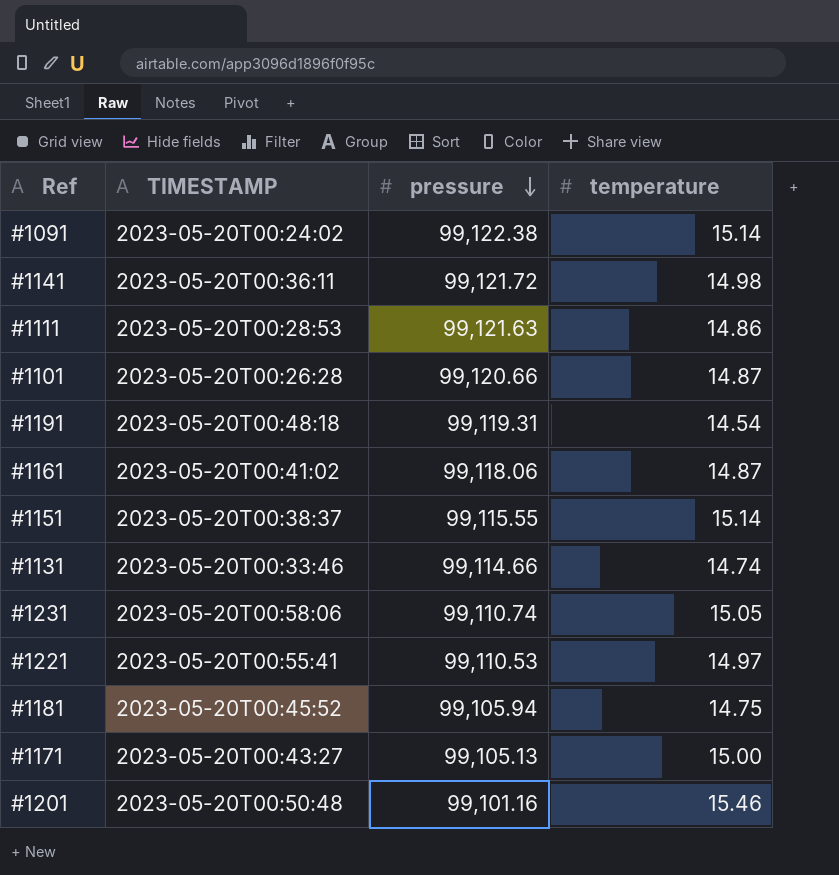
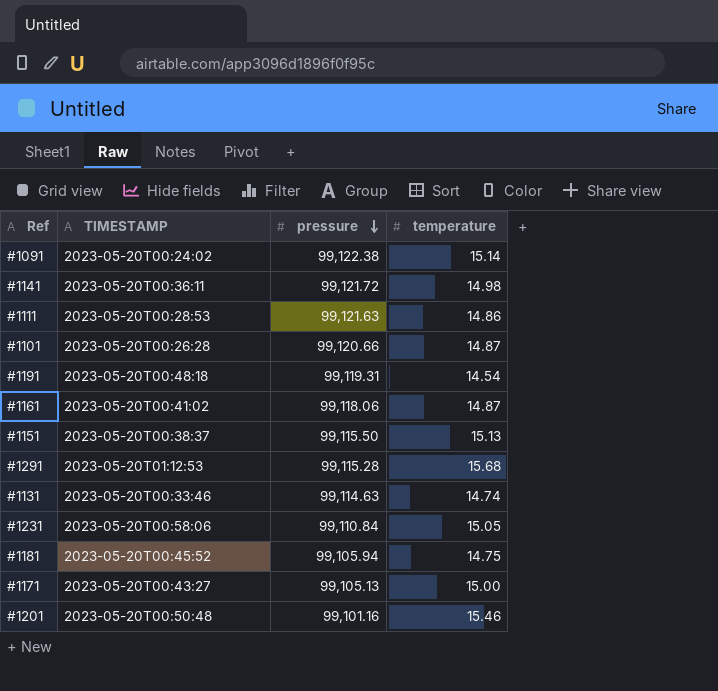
row #1221: 2023-05-20T00:55:41 | 99,110.53 | 14.97 -> none
#1151 | pressure: 99,115.55 -> 99,115.50
#1151 | temperature: 15.14 -> 15.13
row #1291: none -> 2023-05-20T01:12:53 | 99,115.28 | 15.68
#1131 | pressure: 99,114.66 -> 99,114.63
#1231 | pressure: 99,110.74 -> 99,110.84

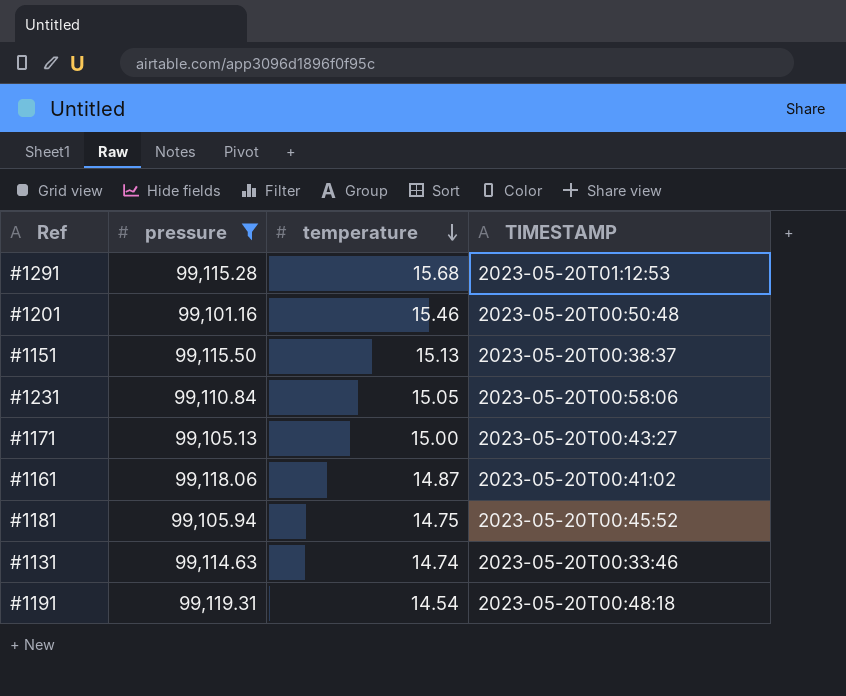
filter: none -> pressure <= 99,119.31
row order: pressure descending -> temperature descending
column TIMESTAMP | position: 2 -> 4

